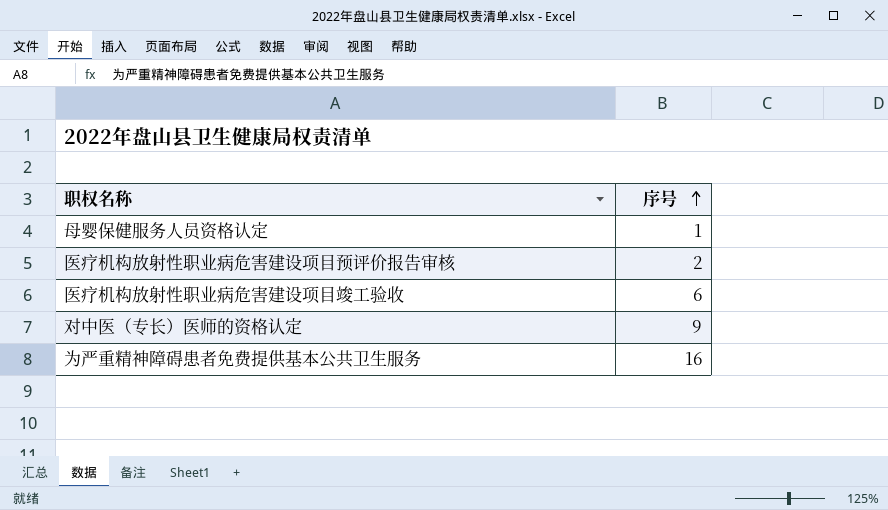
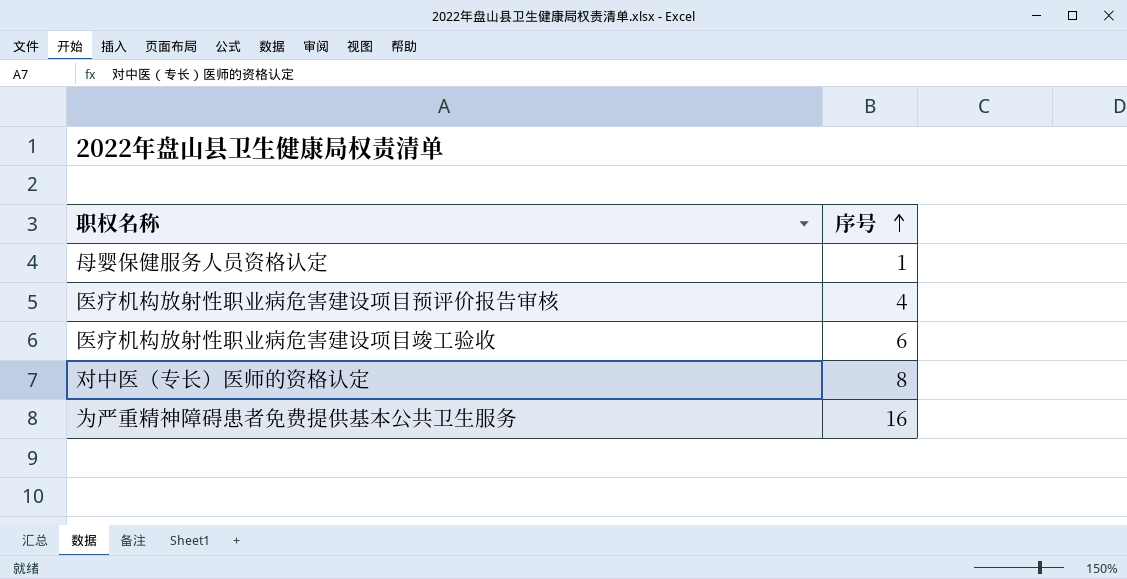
医疗机构放射性职业病危害建设项目预评价报告审核 | 序号: 2 -> 4
对中医（专长）医师的资格认定 | 序号: 9 -> 8

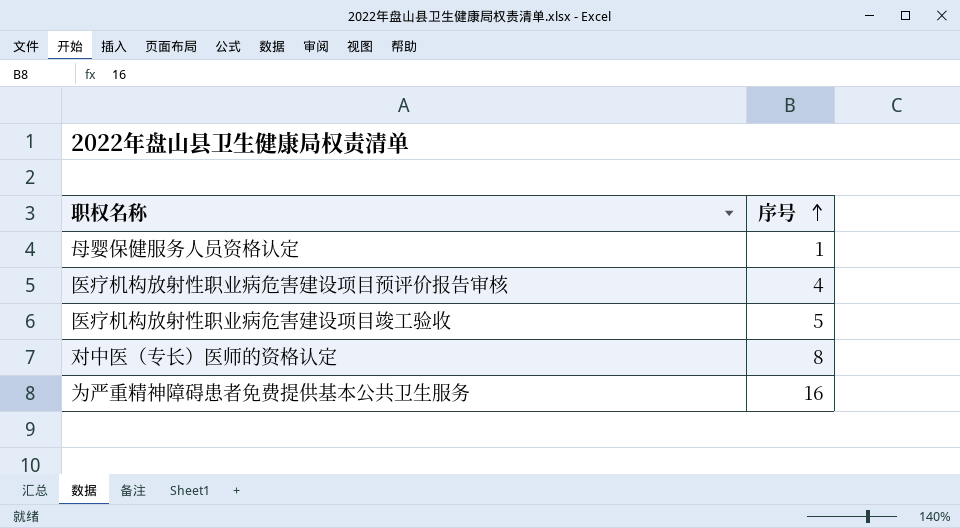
医疗机构放射性职业病危害建设项目竣工验收 | 序号: 6 -> 5

